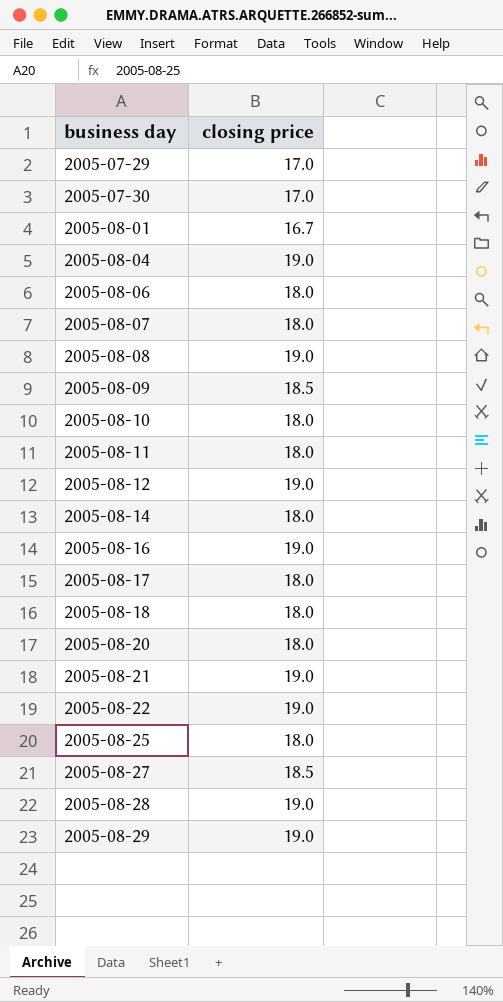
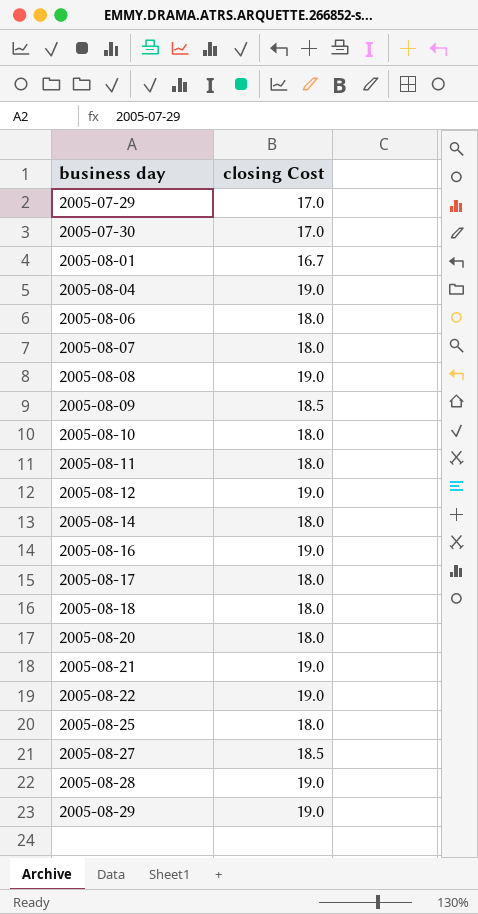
column name: closing price -> closing Cost

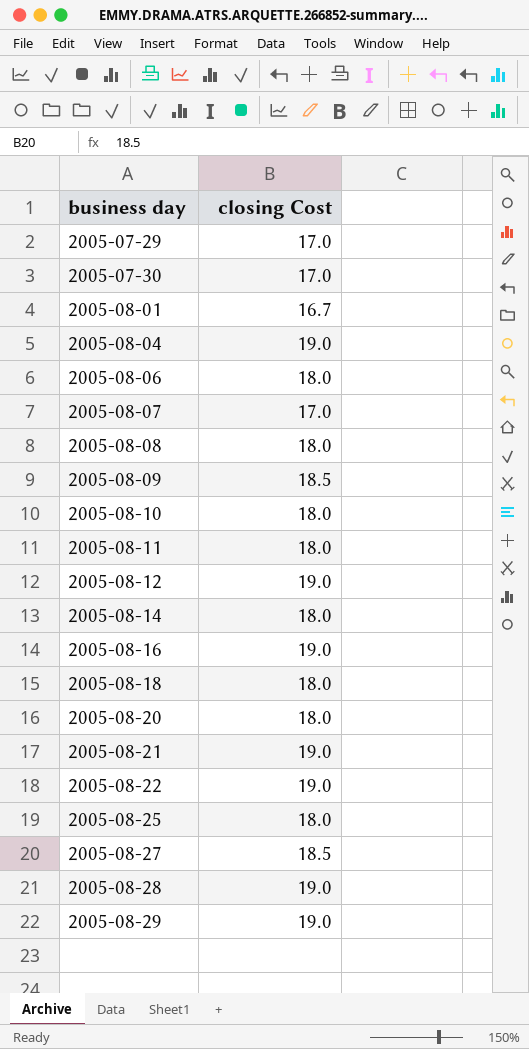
row 2005-08-17: 18.0 -> none
2005-08-07 | closing Cost: 18.0 -> 17.0
2005-08-08 | closing Cost: 19.0 -> 18.0

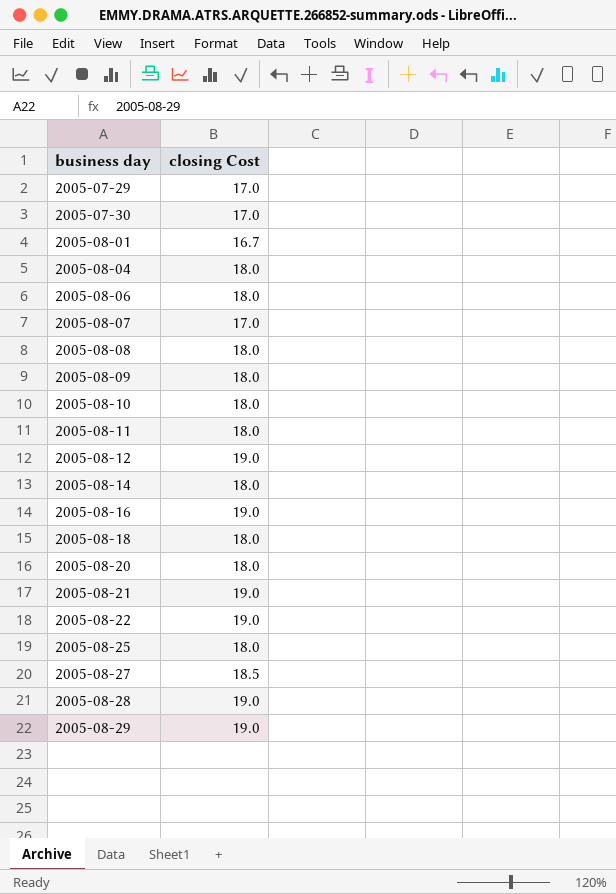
2005-08-04 | closing Cost: 19.0 -> 18.0
2005-08-09 | closing Cost: 18.5 -> 18.0

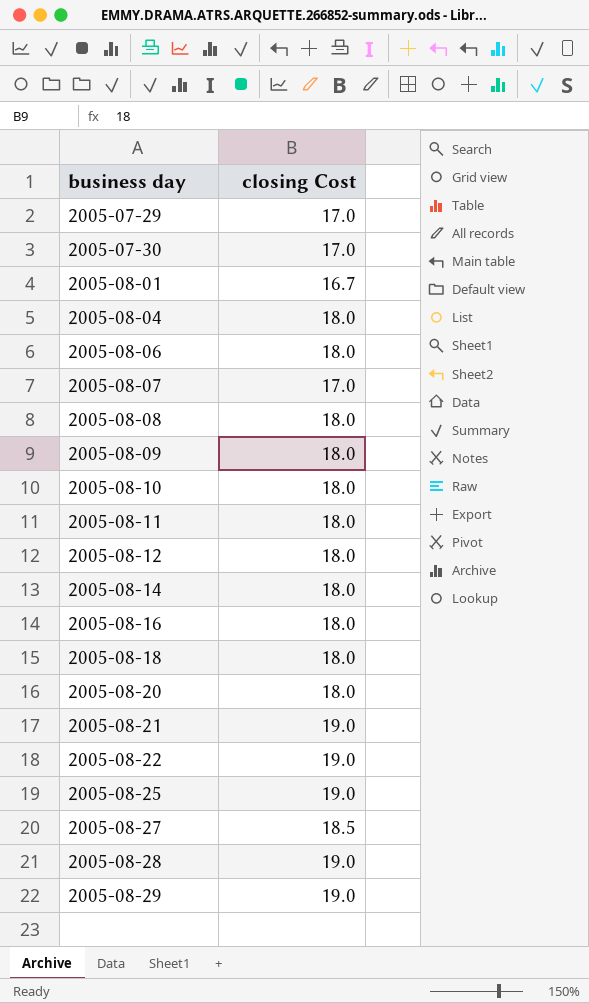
2005-08-12 | closing Cost: 19.0 -> 18.0
2005-08-16 | closing Cost: 19.0 -> 18.0
2005-08-25 | closing Cost: 18.0 -> 19.0

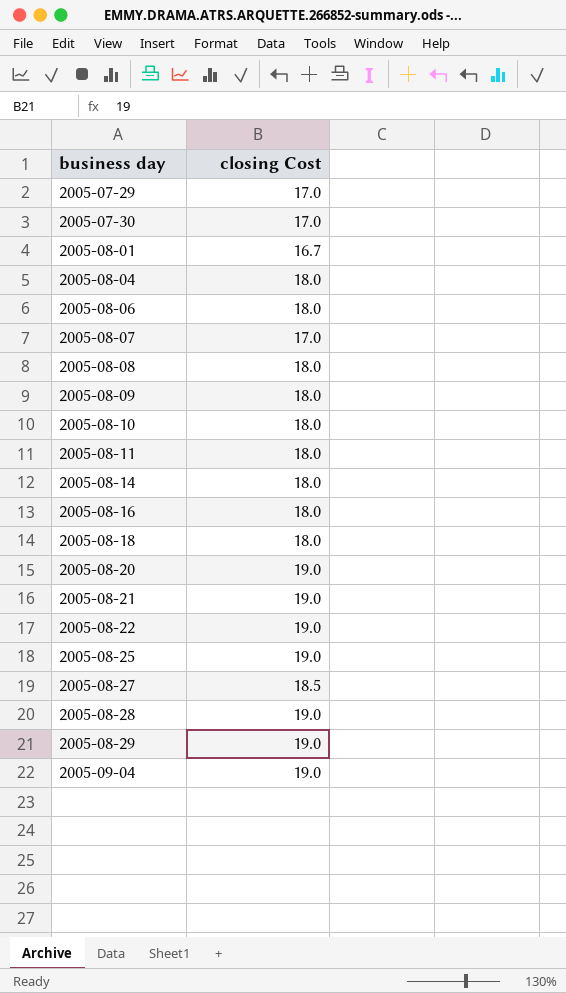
row 2005-08-12: 18.0 -> none
2005-08-20 | closing Cost: 18.0 -> 19.0
row 2005-09-04: none -> 19.0

